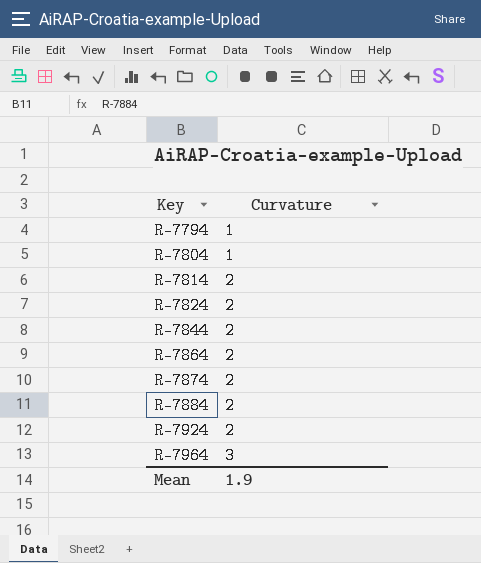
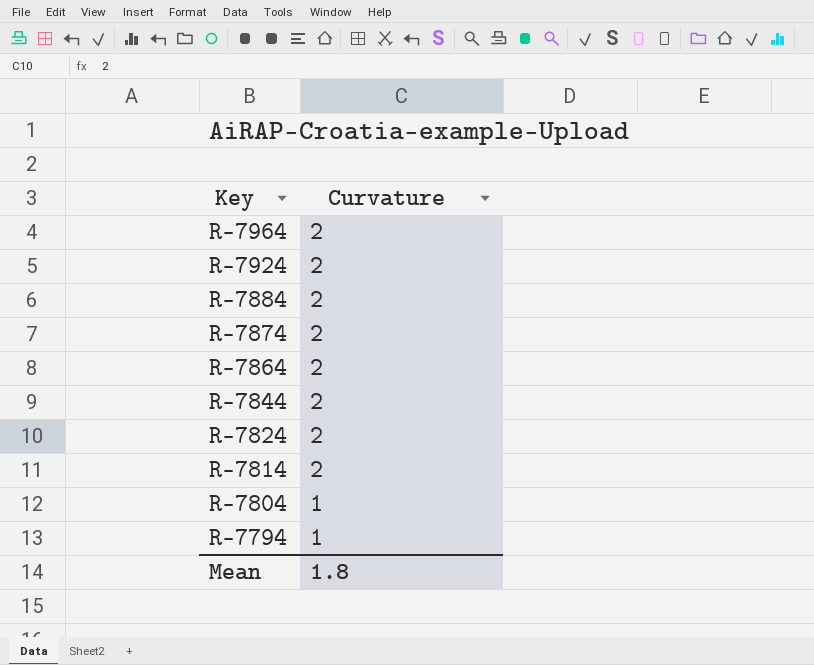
row order: Key ascending -> Key descending
R-7964 | Curvature: 3 -> 2
Mean | Curvature: 1.9 -> 1.8

